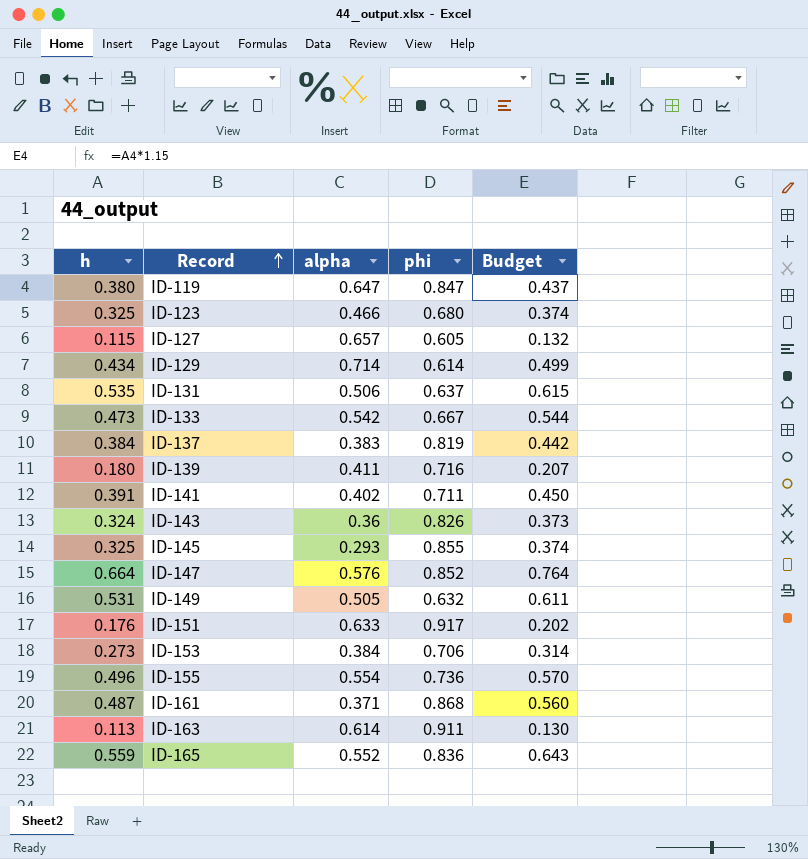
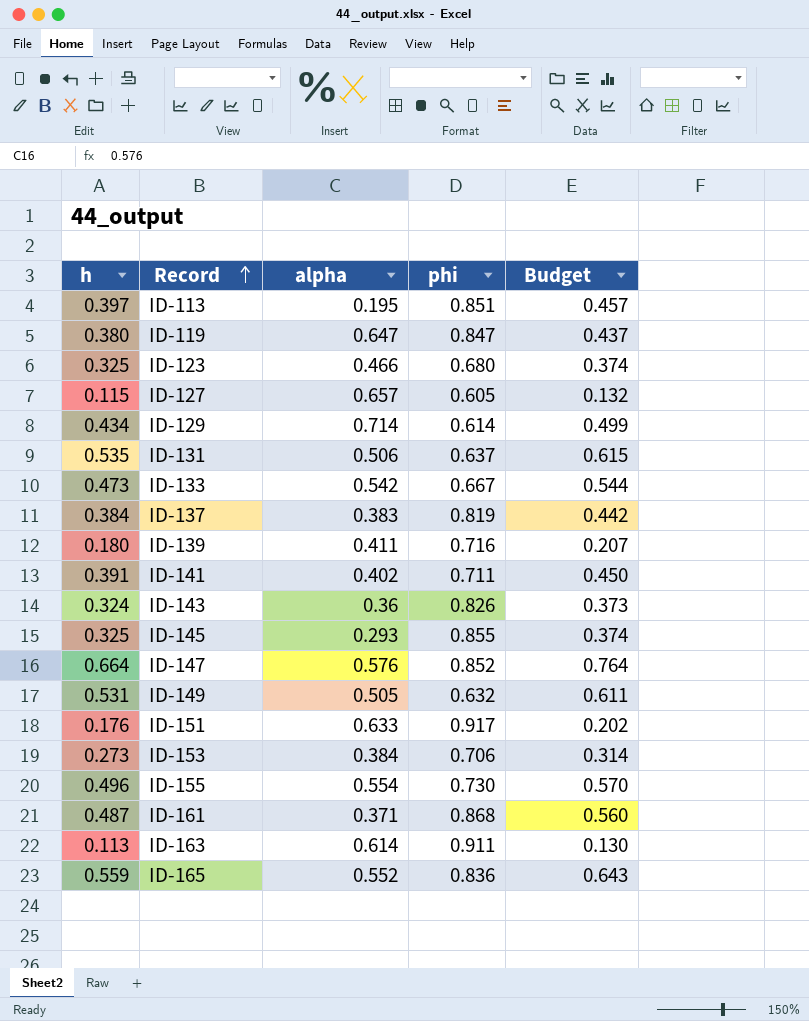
row ID-113: none -> 0.397 | 0.195 | 0.851 | 0.457
ID-155 | phi: 0.736 -> 0.730

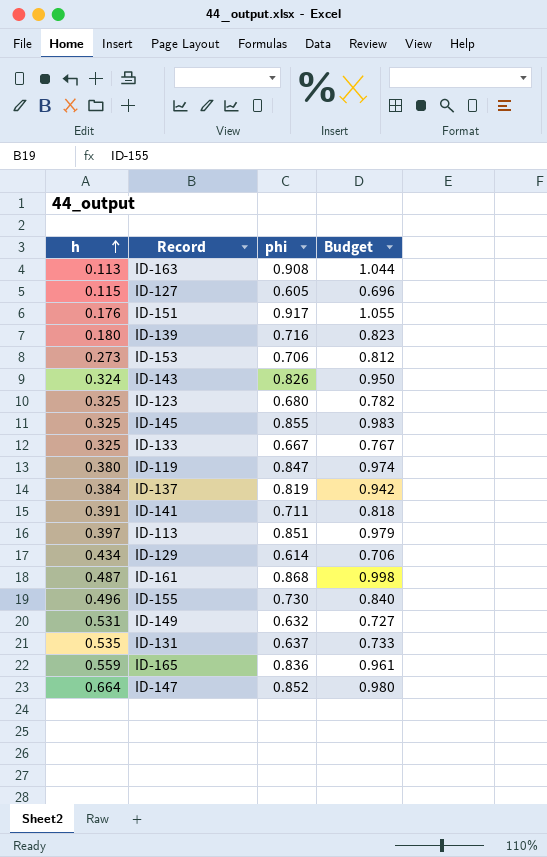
row order: Record ascending -> h ascending
column alpha | position: 3 -> none
column Budget | formula: [h] * 1.15 -> [phi] * 1.15
ID-163 | phi: 0.911 -> 0.908
ID-133 | h: 0.473 -> 0.325

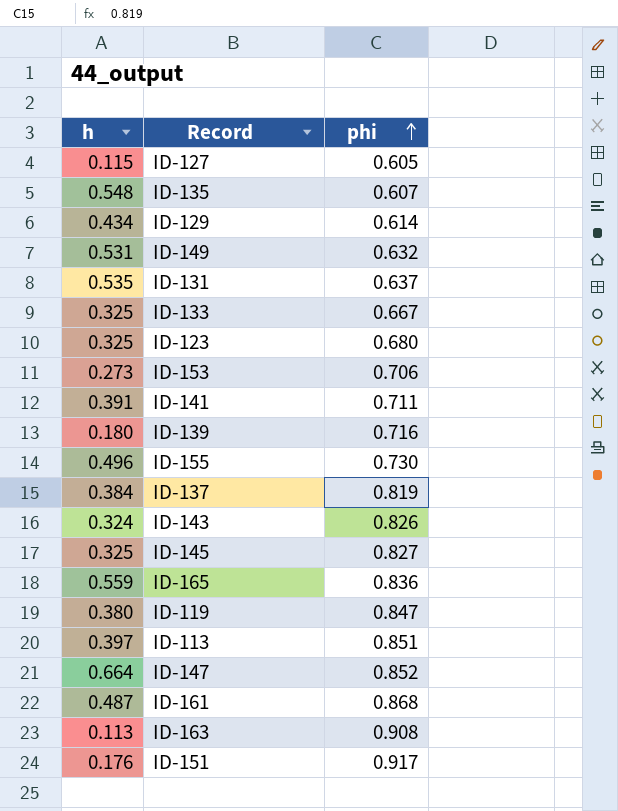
row order: h ascending -> phi ascending
column Budget | formula: [phi] * 1.15 -> none
row ID-135: none -> 0.548 | 0.607
ID-145 | phi: 0.855 -> 0.827

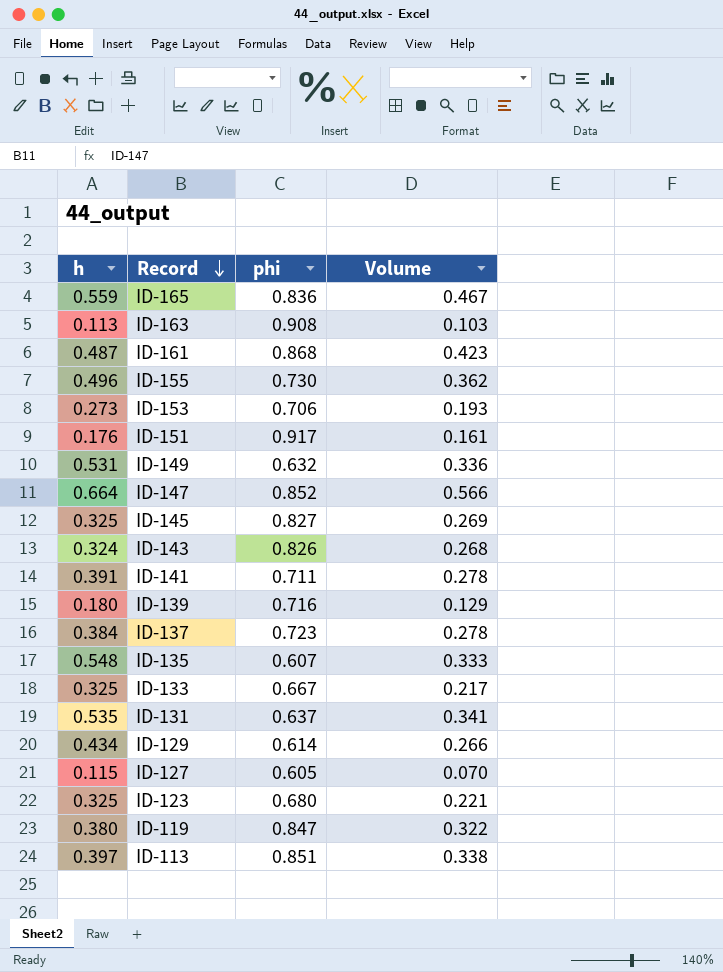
row order: phi ascending -> Record descending
column Volume | formula: none -> [h] * [phi]
ID-137 | phi: 0.819 -> 0.723

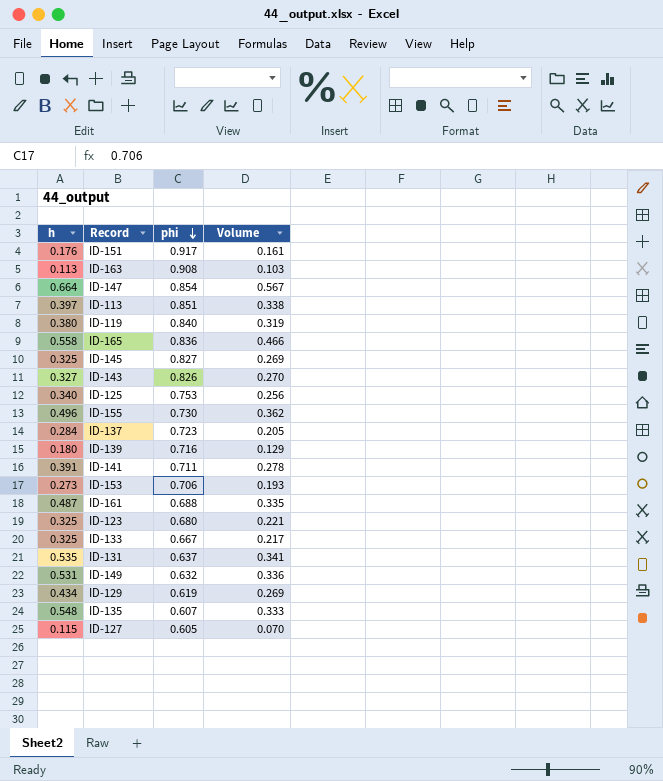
row order: Record descending -> phi descending
ID-147 | phi: 0.852 -> 0.854
ID-147 | Volume: 0.566 -> 0.567
ID-119 | phi: 0.847 -> 0.840
ID-119 | Volume: 0.322 -> 0.319
ID-165 | h: 0.559 -> 0.558
ID-165 | Volume: 0.467 -> 0.466
ID-143 | h: 0.324 -> 0.327
ID-143 | Volume: 0.268 -> 0.270
row ID-125: none -> 0.340 | 0.753 | 0.256
ID-137 | h: 0.384 -> 0.284
ID-137 | Volume: 0.278 -> 0.205
ID-161 | phi: 0.868 -> 0.688
ID-161 | Volume: 0.423 -> 0.335
ID-129 | phi: 0.614 -> 0.619
ID-129 | Volume: 0.266 -> 0.269

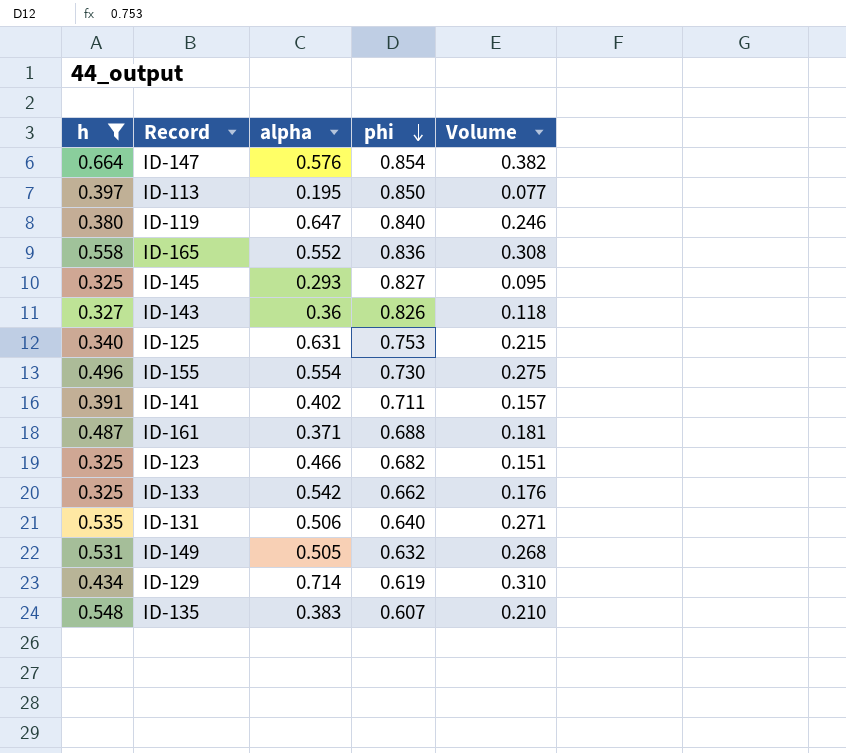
filter: none -> h >= 0.325
column alpha | position: none -> 3
column Volume | formula: [h] * [phi] -> [h] * [alpha]
ID-113 | phi: 0.851 -> 0.850
ID-123 | phi: 0.680 -> 0.682
ID-133 | phi: 0.667 -> 0.662
ID-131 | phi: 0.637 -> 0.640

